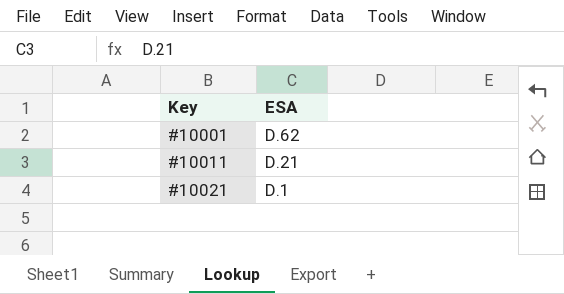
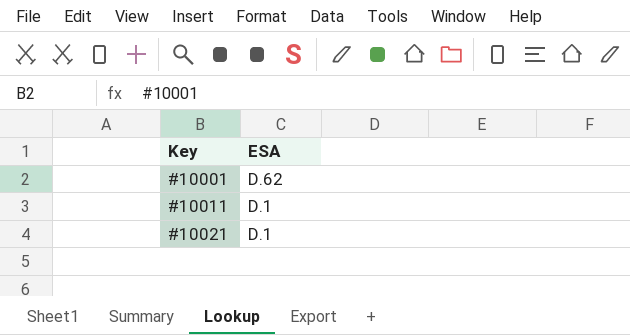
#10011 | ESA: D.21 -> D.1

